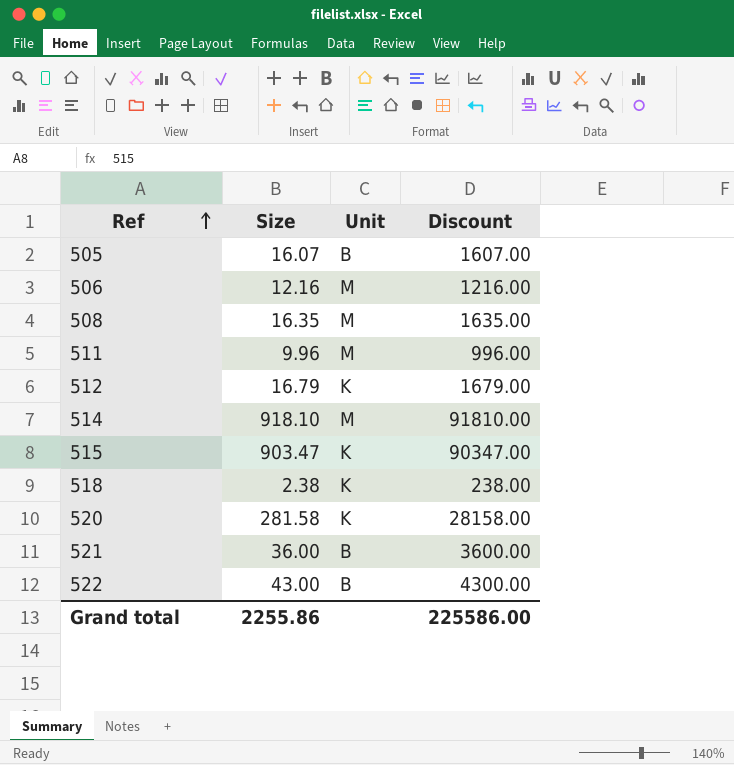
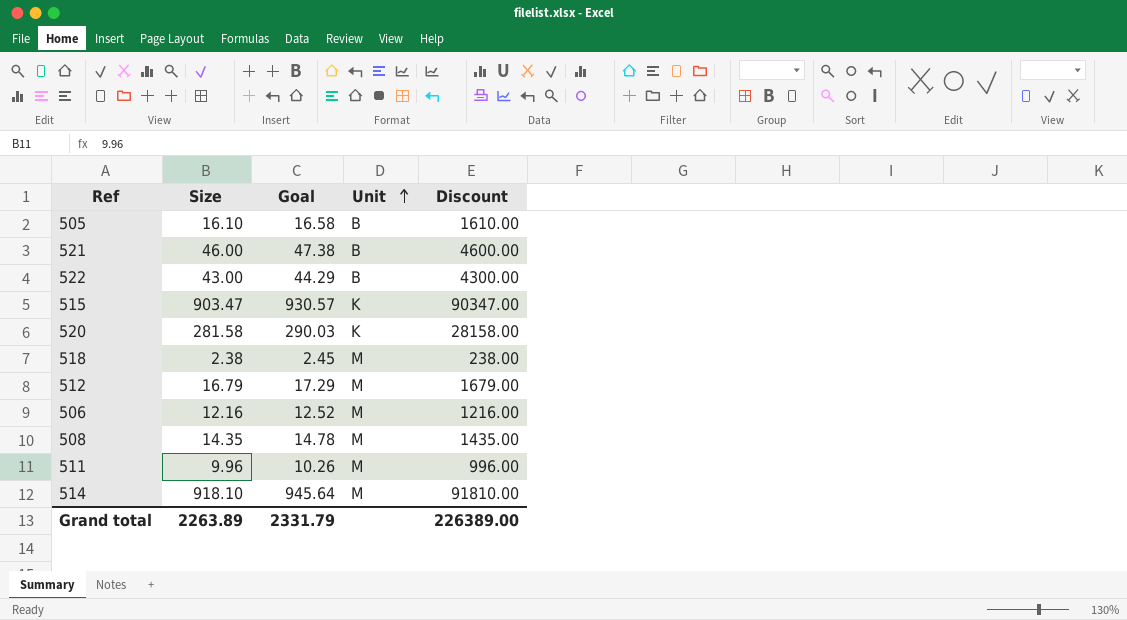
row order: Ref ascending -> Unit ascending
column Goal | formula: none -> [Size] * 1.03
505 | Size: 16.07 -> 16.10
505 | Discount: 1607.00 -> 1610.00
521 | Size: 36.00 -> 46.00
521 | Discount: 3600.00 -> 4600.00
518 | Unit: K -> M
512 | Unit: K -> M
508 | Size: 16.35 -> 14.35
508 | Discount: 1635.00 -> 1435.00
Grand total | Size: 2255.86 -> 2263.89
Grand total | Discount: 225586.00 -> 226389.00

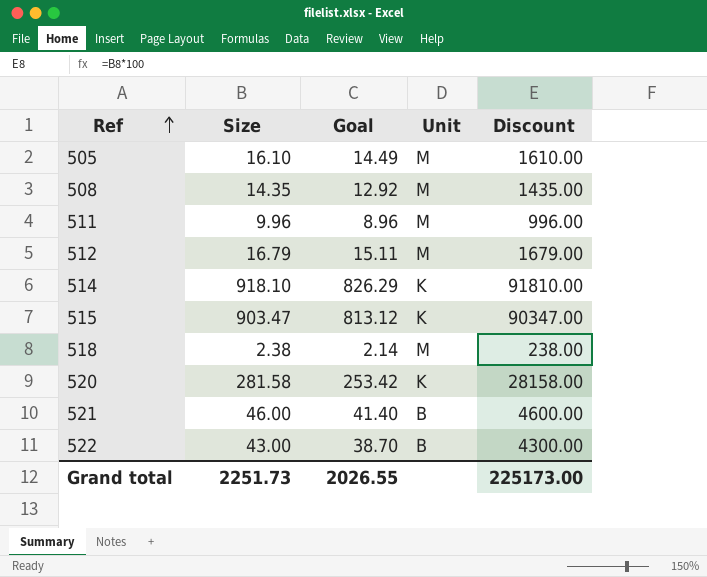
row order: Unit ascending -> Ref ascending
column Goal | formula: [Size] * 1.03 -> [Size] * 0.9
row 506: 12.16 | 12.52 | M | 1216.00 -> none
505 | Unit: B -> M
514 | Unit: M -> K
Grand total | Size: 2263.89 -> 2251.73
Grand total | Goal: 2331.79 -> 2026.55
Grand total | Discount: 226389.00 -> 225173.00

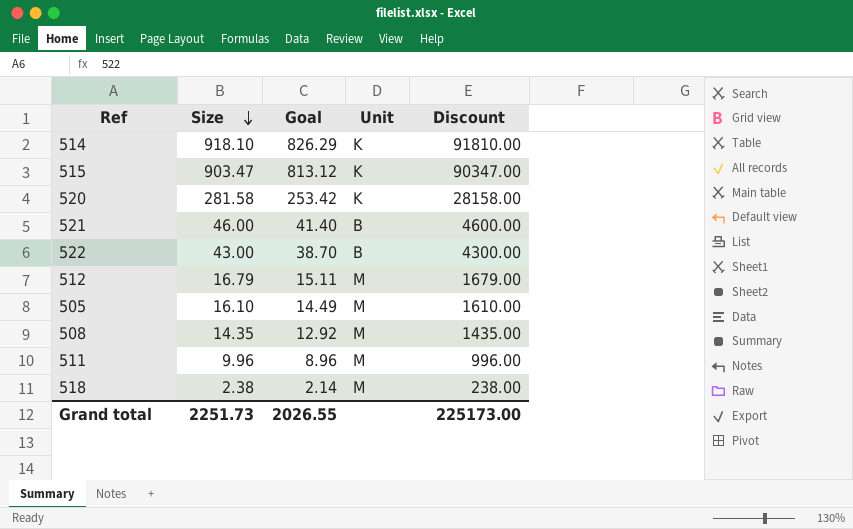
row order: Ref ascending -> Size descending

